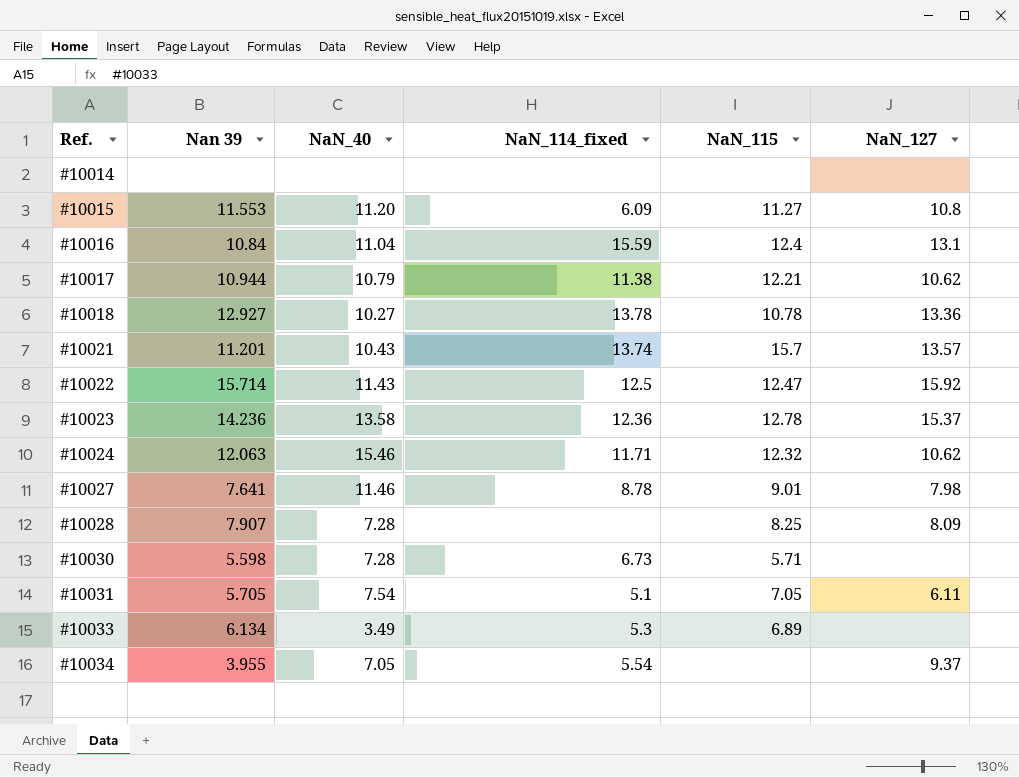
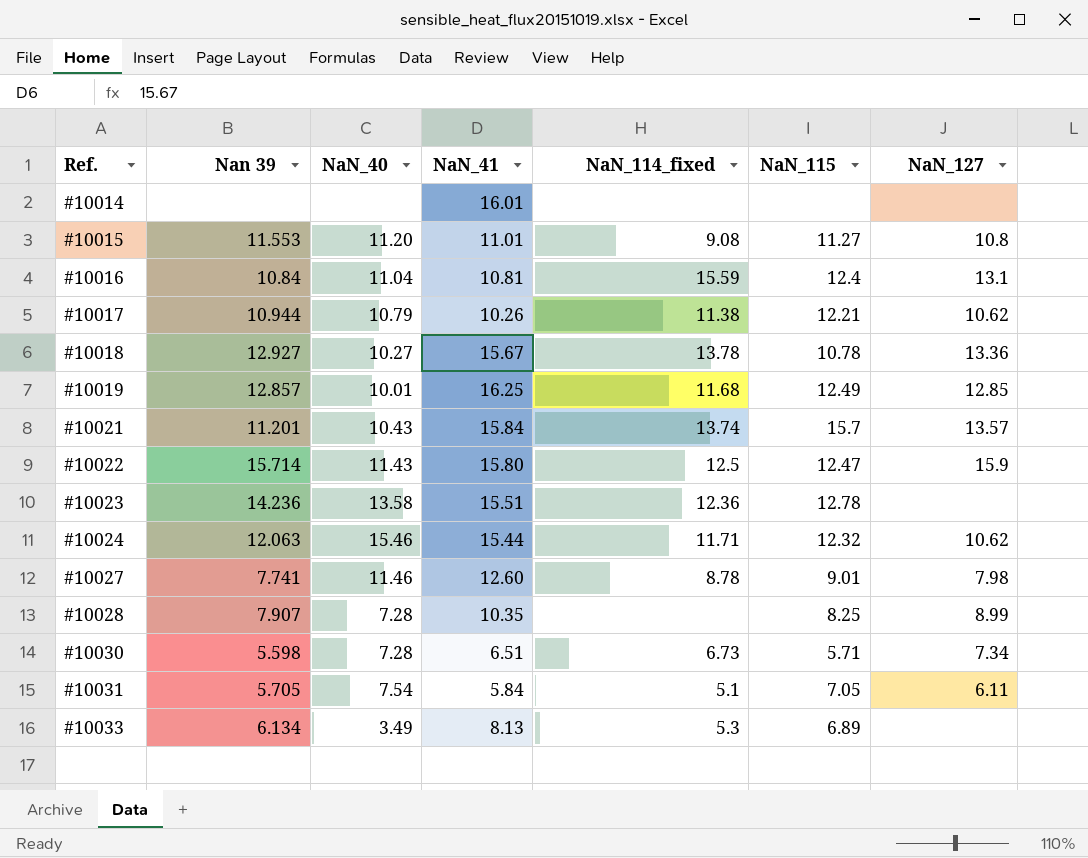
column NaN_41 | position: none -> 4
row #10034: 3.955 | 7.05 | 5.54 | none | 9.37 -> none
#10015 | NaN_114_fixed: 6.09 -> 9.08
row #10019: none -> 12.857 | 10.01 | 16.25 | 11.68 | 12.49 | 12.85
#10022 | NaN_127: 15.92 -> 15.9
#10023 | NaN_127: 15.37 -> none
#10027 | Nan 39: 7.641 -> 7.741
#10028 | NaN_127: 8.09 -> 8.99
#10030 | NaN_127: none -> 7.34

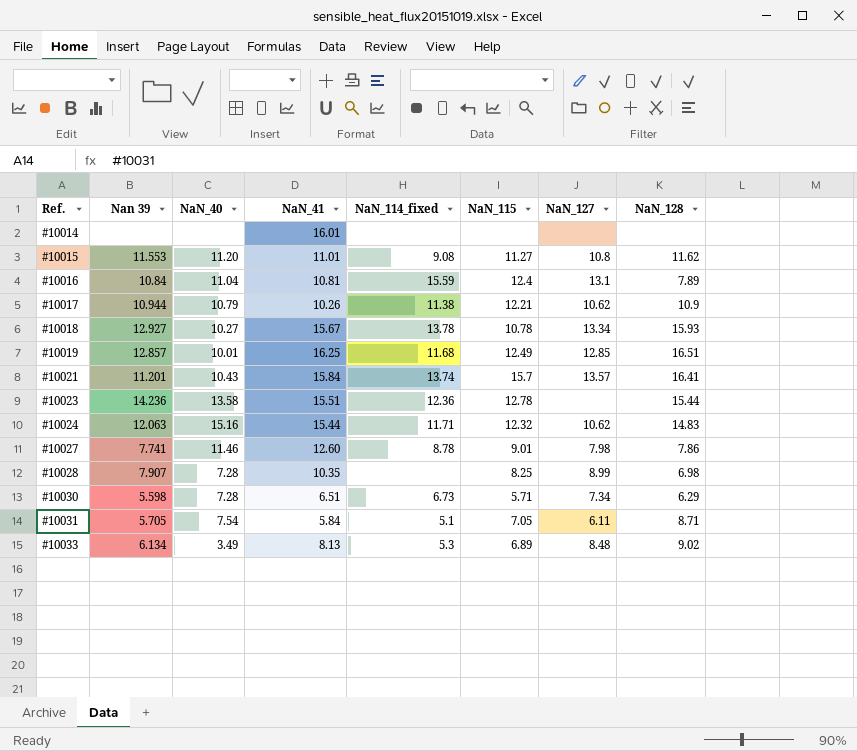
column NaN_128 | position: none -> 8
row #10022: 15.714 | 11.43 | 15.80 | 12.5 | 12.47 | 15.9 -> none
#10018 | NaN_127: 13.36 -> 13.34
#10024 | NaN_40: 15.46 -> 15.16
#10033 | NaN_127: none -> 8.48

